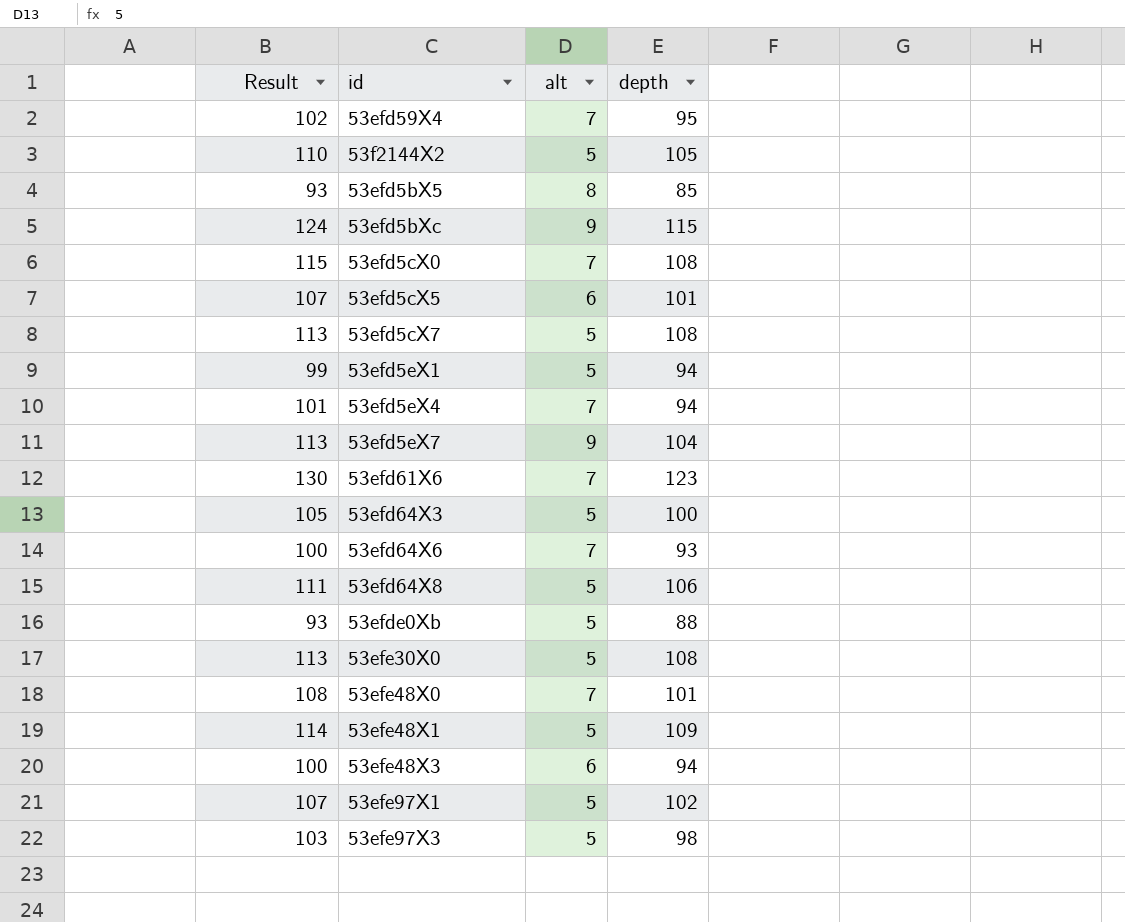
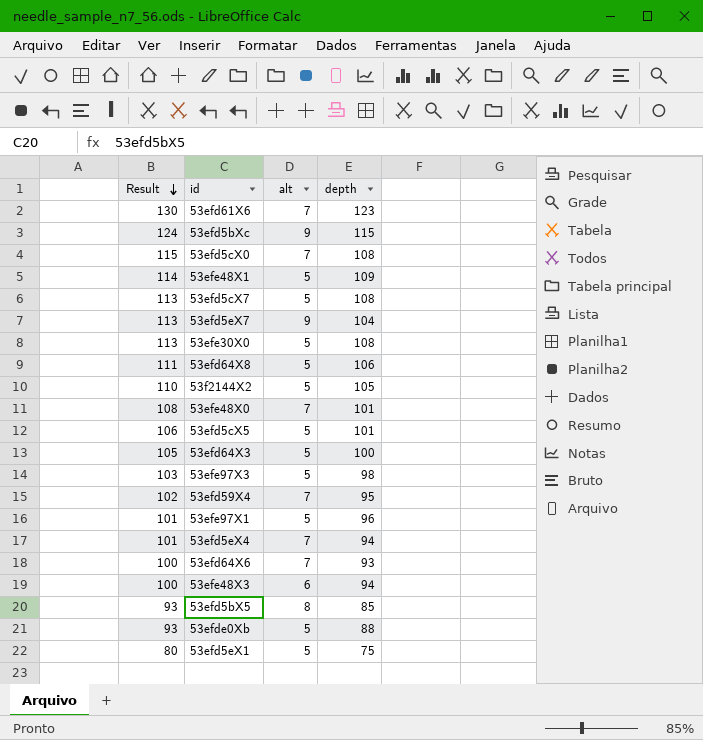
row order: none -> Result descending
53efd5cX5 | Result: 107 -> 106
53efd5cX5 | alt: 6 -> 5
53efe97X1 | Result: 107 -> 101
53efe97X1 | depth: 102 -> 96
53efd5eX1 | Result: 99 -> 80
53efd5eX1 | depth: 94 -> 75

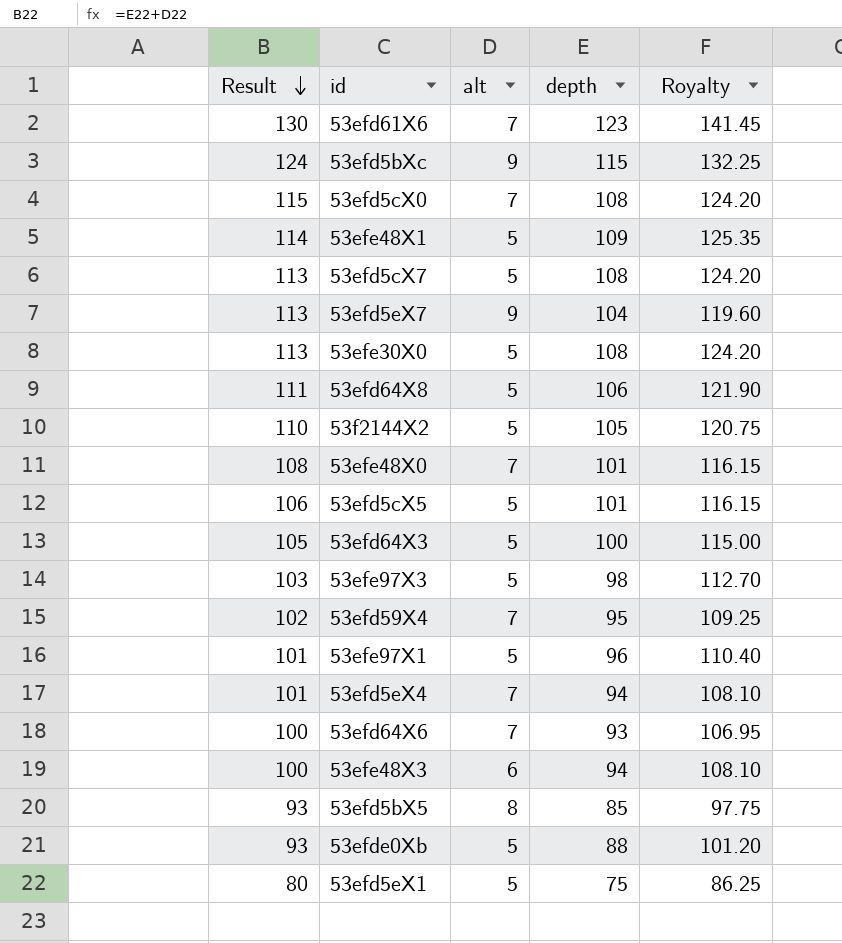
column Royalty | formula: none -> [depth] * 1.15

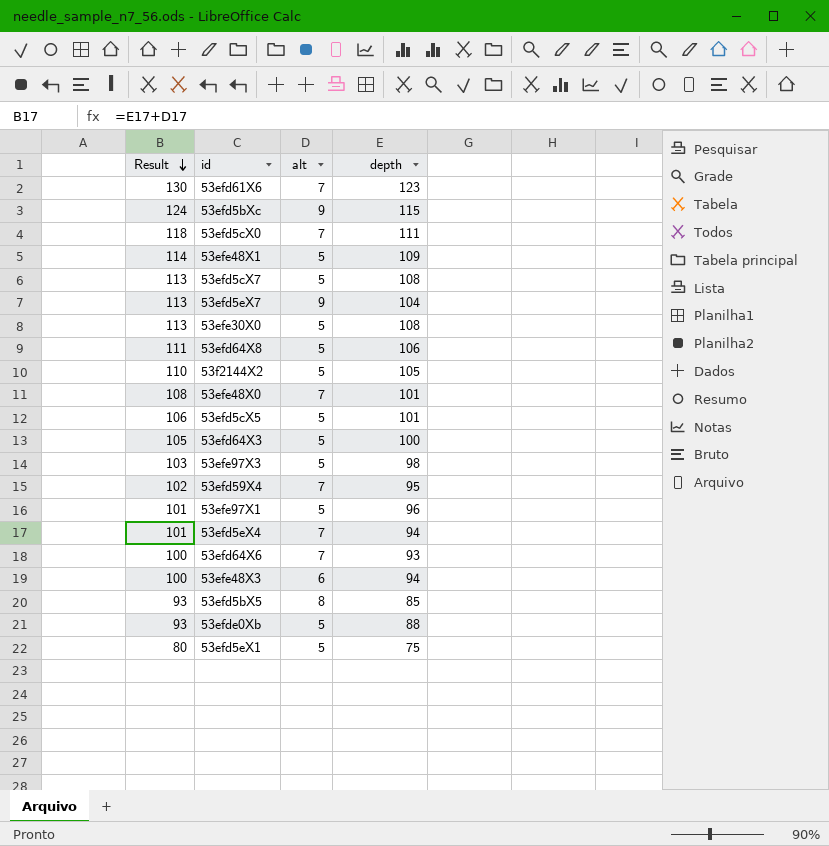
column Royalty | formula: [depth] * 1.15 -> none
53efd5cX0 | Result: 115 -> 118
53efd5cX0 | depth: 108 -> 111

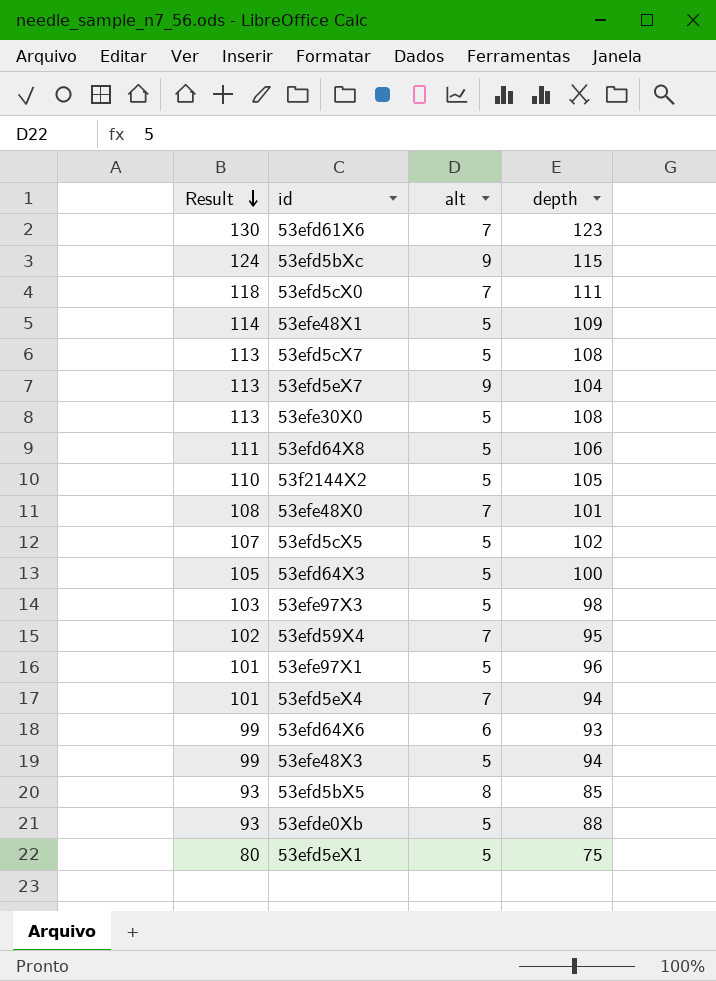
53efd5cX5 | Result: 106 -> 107
53efd5cX5 | depth: 101 -> 102
53efd64X6 | Result: 100 -> 99
53efd64X6 | alt: 7 -> 6
53efe48X3 | Result: 100 -> 99
53efe48X3 | alt: 6 -> 5

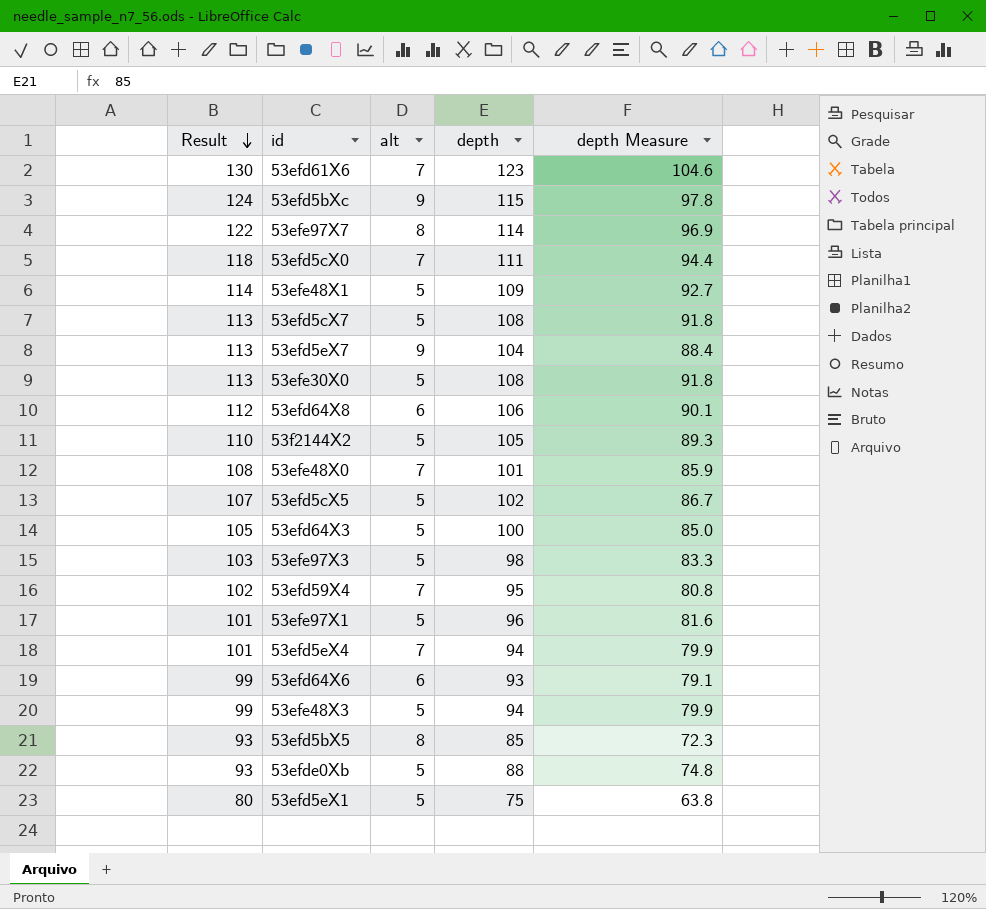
column depth Measure | formula: none -> [depth] * 0.85
row 53efe97X7: none -> 122 | 8 | 114 | 96.9
53efd64X8 | Result: 111 -> 112
53efd64X8 | alt: 5 -> 6

